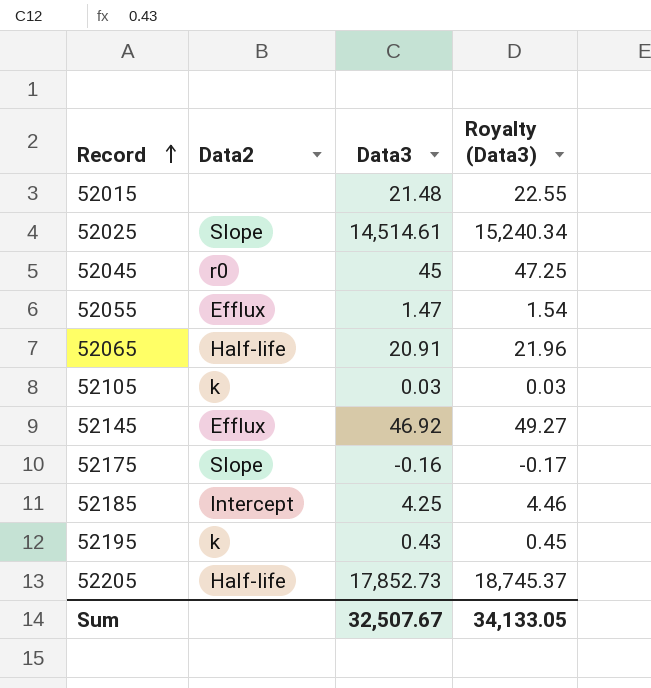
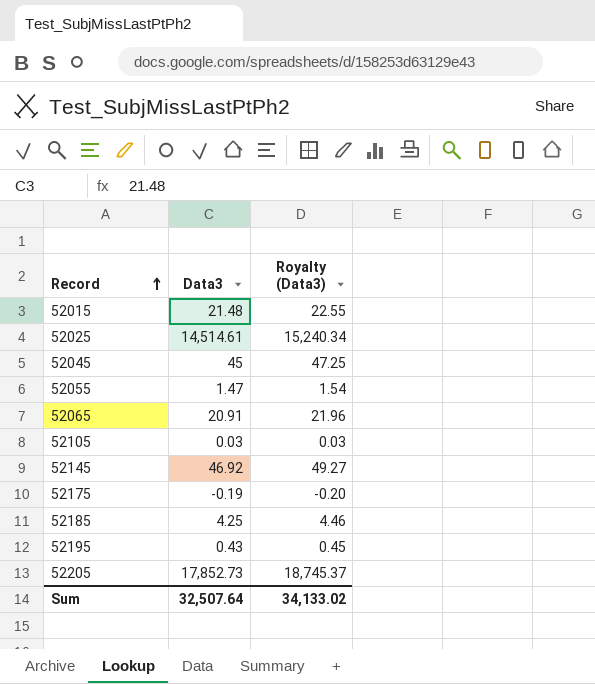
column Data2 | position: 2 -> none
52175 | Data3: -0.16 -> -0.19
52175 | Royalty (Data3): -0.17 -> -0.20
Sum | Data3: 32,507.67 -> 32,507.64
Sum | Royalty (Data3): 34,133.05 -> 34,133.02

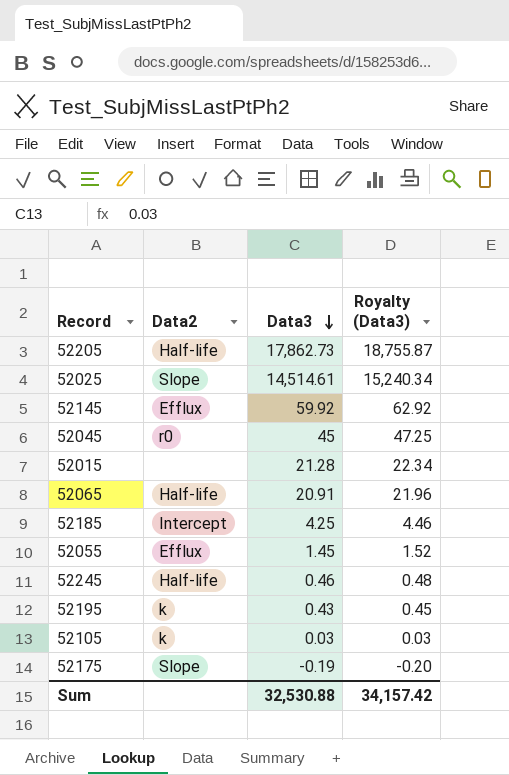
row order: Record ascending -> Data3 descending
column Data2 | position: none -> 2
52205 | Data3: 17,852.73 -> 17,862.73
52205 | Royalty (Data3): 18,745.37 -> 18,755.87
52145 | Data3: 46.92 -> 59.92
52145 | Royalty (Data3): 49.27 -> 62.92
52015 | Data3: 21.48 -> 21.28
52015 | Royalty (Data3): 22.55 -> 22.34
52055 | Data3: 1.47 -> 1.45
52055 | Royalty (Data3): 1.54 -> 1.52
row 52245: none -> Half-life | 0.46 | 0.48
Sum | Data3: 32,507.64 -> 32,530.88
Sum | Royalty (Data3): 34,133.02 -> 34,157.42

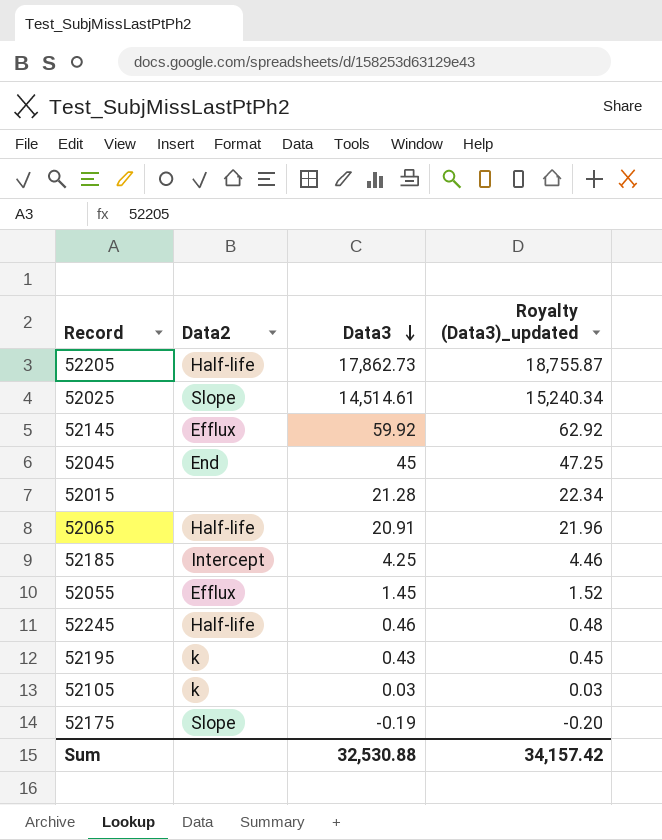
column name: Royalty (Data3) -> Royalty (Data3)_updated
52045 | Data2: r0 -> End

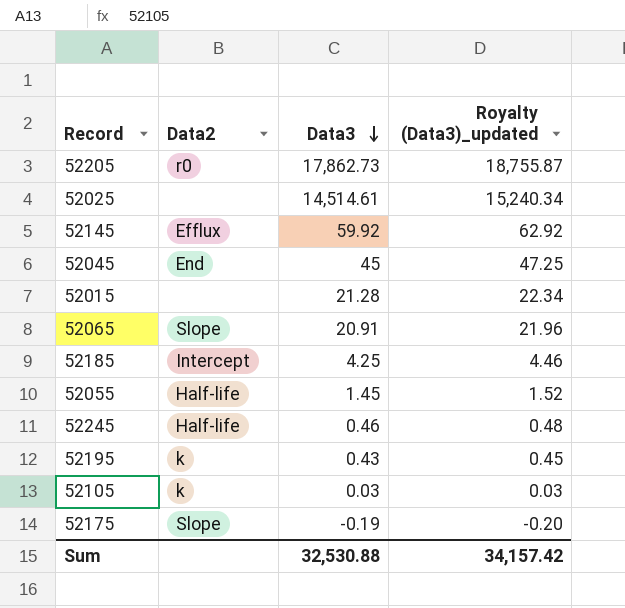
52205 | Data2: Half-life -> r0
52025 | Data2: Slope -> none
52065 | Data2: Half-life -> Slope
52055 | Data2: Efflux -> Half-life

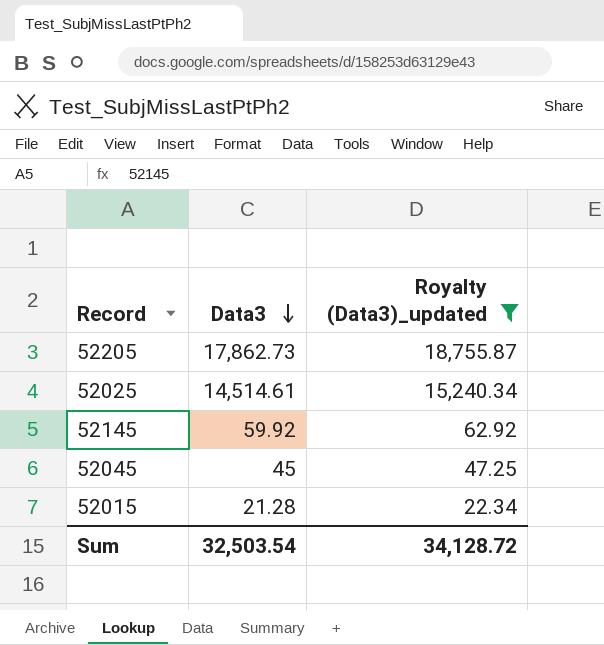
filter: none -> Royalty (Data3)_updated >= 22.34
column Data2 | position: 2 -> none
Sum | Data3: 32,530.88 -> 32,503.54
Sum | Royalty (Data3)_updated: 34,157.42 -> 34,128.72

